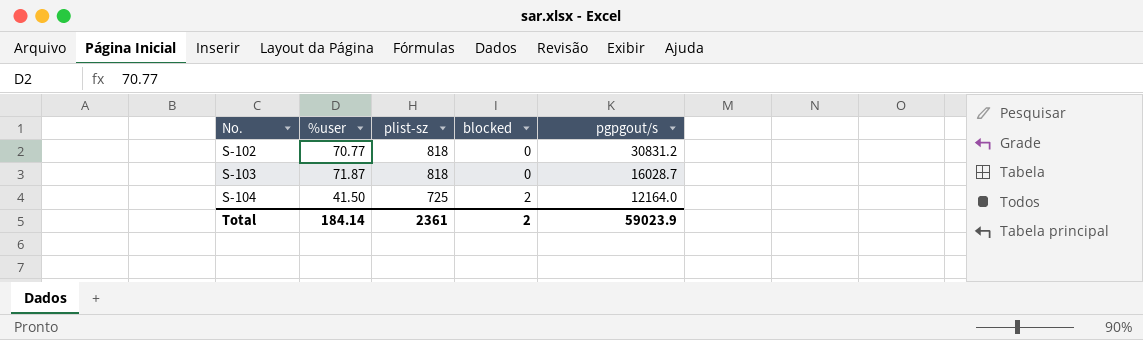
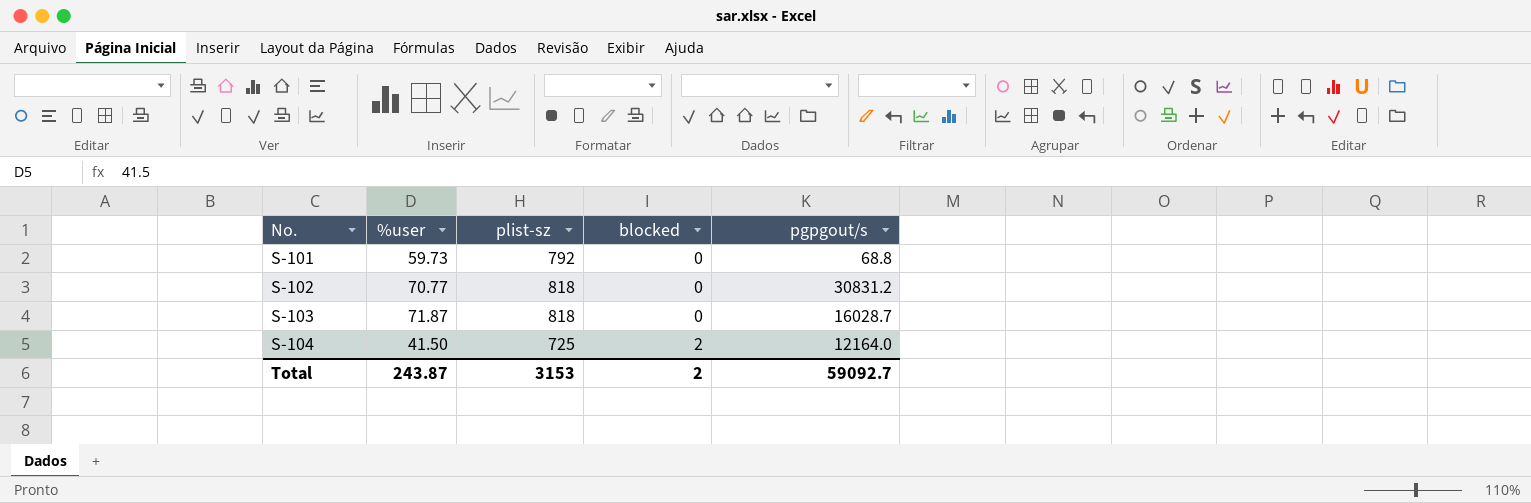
row S-101: none -> 59.73 | 792 | 0 | 68.8
Total | %user: 184.14 -> 243.87
Total | plist-sz: 2361 -> 3153
Total | pgpgout/s: 59023.9 -> 59092.7

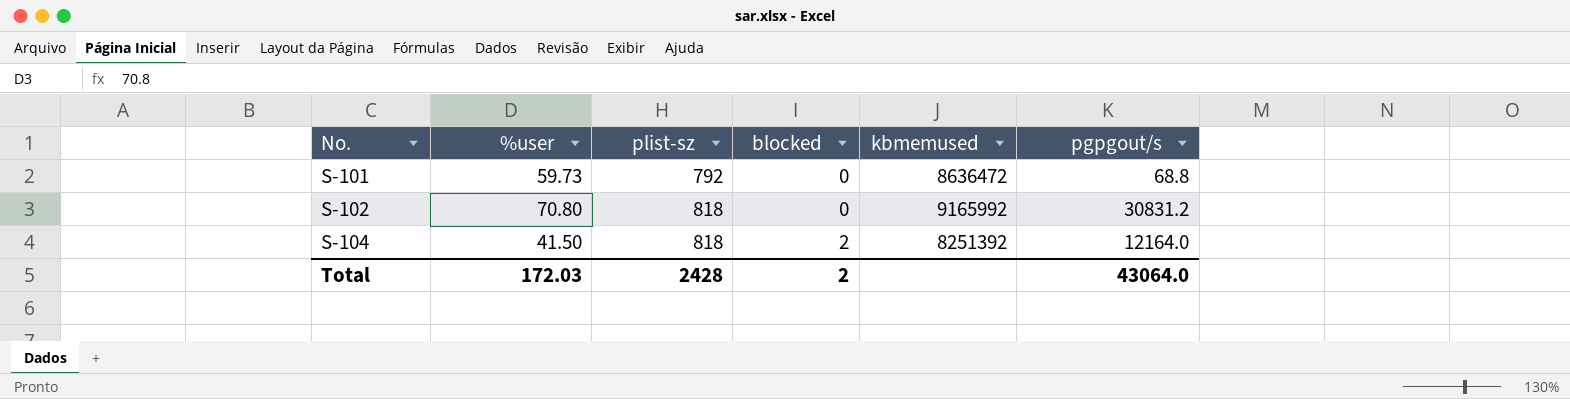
column kbmemused | position: none -> 5
row S-103: 71.87 | 818 | 0 | 16028.7 -> none
S-102 | %user: 70.77 -> 70.80
S-104 | plist-sz: 725 -> 818
Total | %user: 243.87 -> 172.03
Total | plist-sz: 3153 -> 2428
Total | pgpgout/s: 59092.7 -> 43064.0

